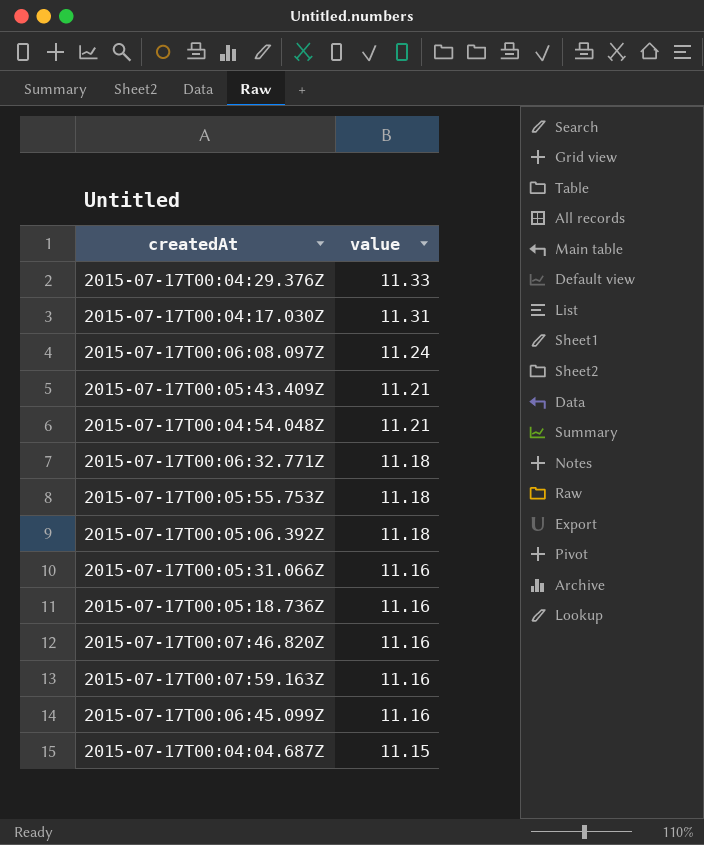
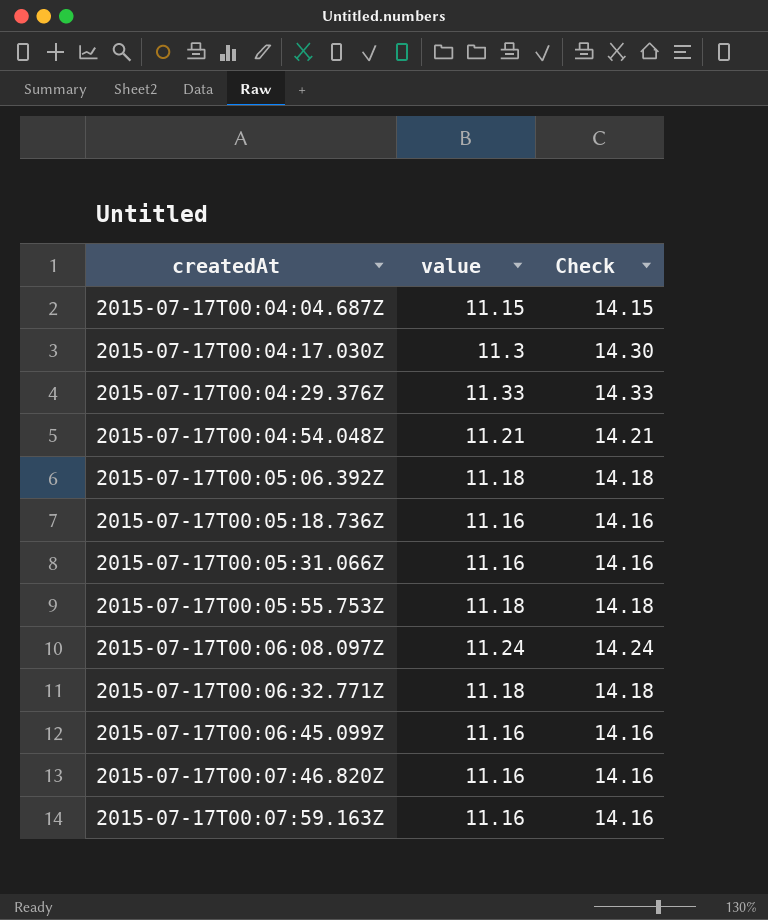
row order: value descending -> createdAt ascending
column Check | formula: none -> [value] + 3
row 2015-07-17T00:05:43.409Z: 11.21 -> none
2015-07-17T00:04:17.030Z | value: 11.31 -> 11.3

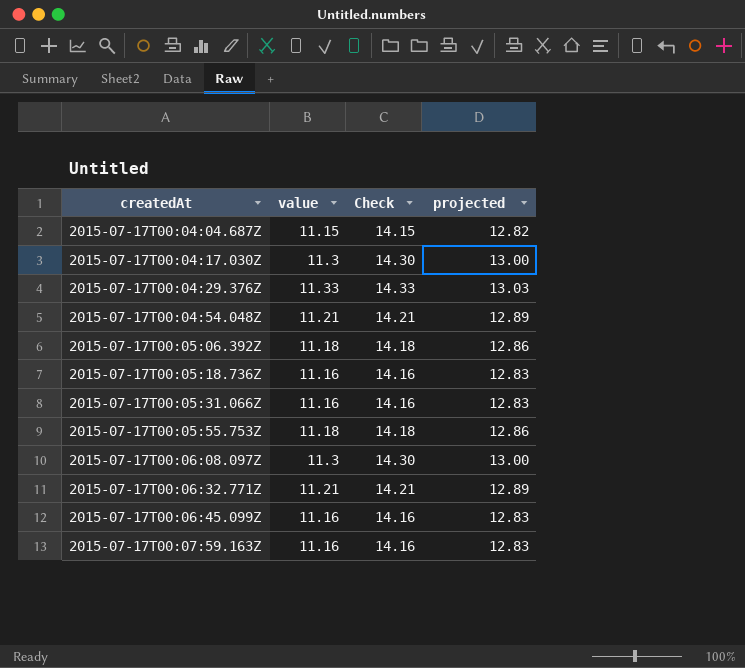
column projected | formula: none -> [value] * 1.15
row 2015-07-17T00:07:46.820Z: 11.16 | 14.16 -> none
2015-07-17T00:06:08.097Z | value: 11.24 -> 11.3
2015-07-17T00:06:08.097Z | Check: 14.24 -> 14.30
2015-07-17T00:06:32.771Z | value: 11.18 -> 11.21
2015-07-17T00:06:32.771Z | Check: 14.18 -> 14.21

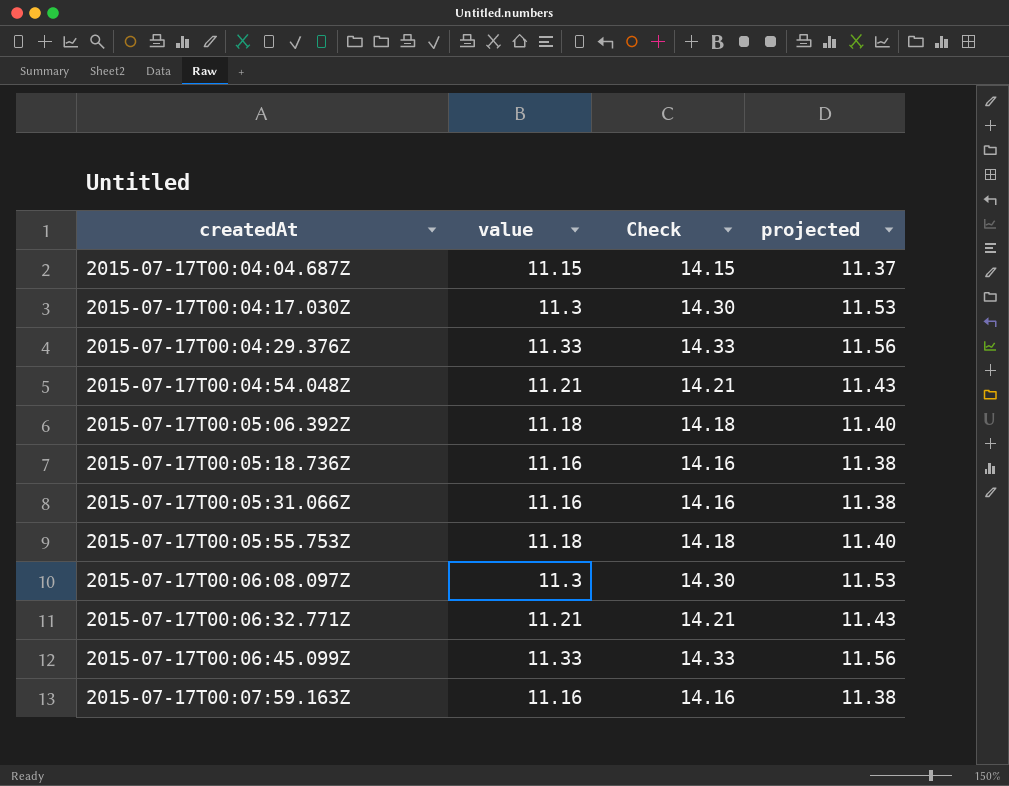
column projected | formula: [value] * 1.15 -> [value] * 1.02
2015-07-17T00:06:45.099Z | value: 11.16 -> 11.33
2015-07-17T00:06:45.099Z | Check: 14.16 -> 14.33

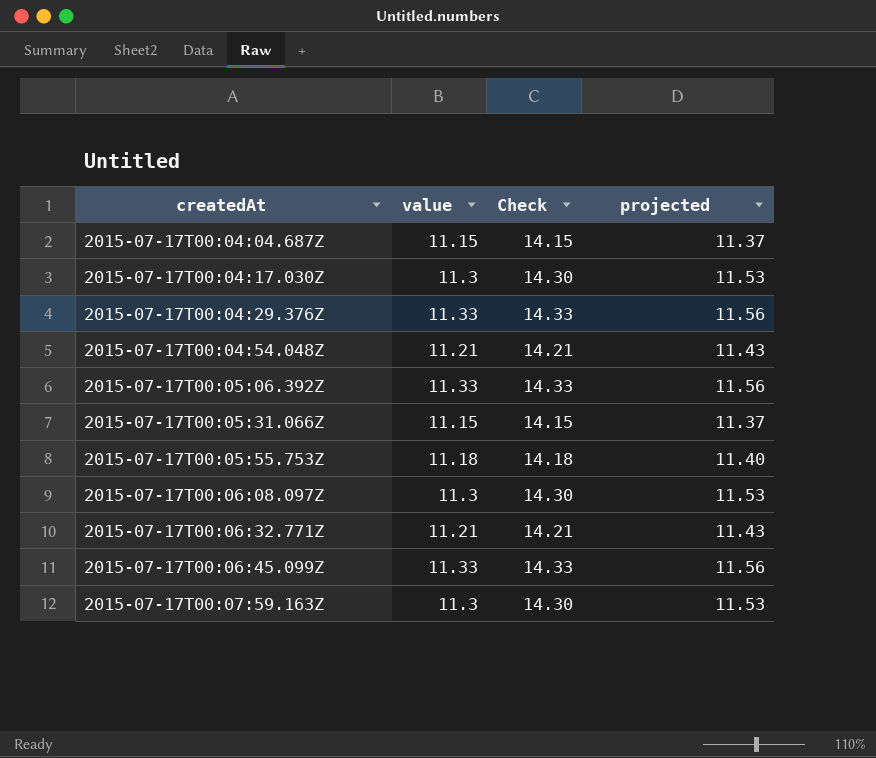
row 2015-07-17T00:05:18.736Z: 11.16 | 14.16 | 11.38 -> none
2015-07-17T00:05:06.392Z | value: 11.18 -> 11.33
2015-07-17T00:05:06.392Z | Check: 14.18 -> 14.33
2015-07-17T00:05:06.392Z | projected: 11.40 -> 11.56
2015-07-17T00:05:31.066Z | value: 11.16 -> 11.15
2015-07-17T00:05:31.066Z | Check: 14.16 -> 14.15
2015-07-17T00:05:31.066Z | projected: 11.38 -> 11.37
2015-07-17T00:07:59.163Z | value: 11.16 -> 11.3
2015-07-17T00:07:59.163Z | Check: 14.16 -> 14.30
2015-07-17T00:07:59.163Z | projected: 11.38 -> 11.53

